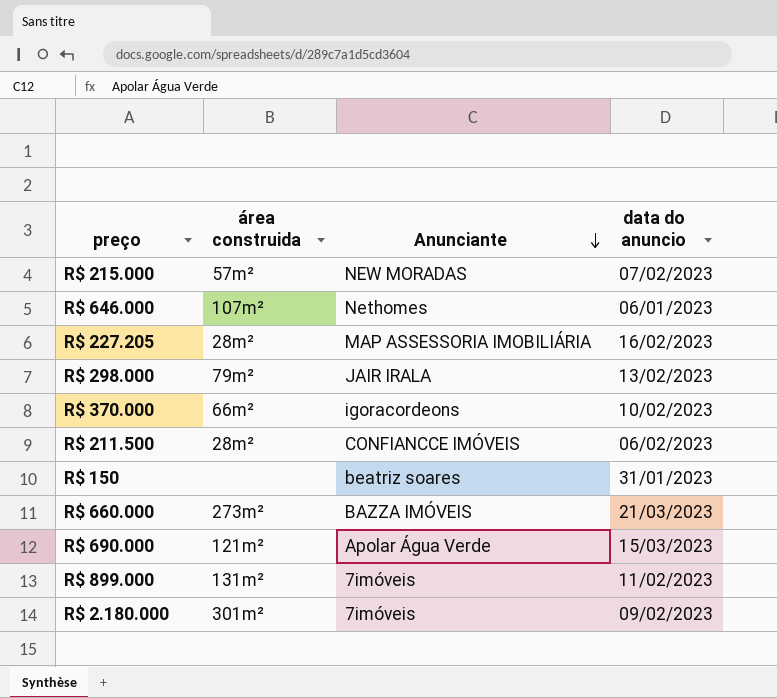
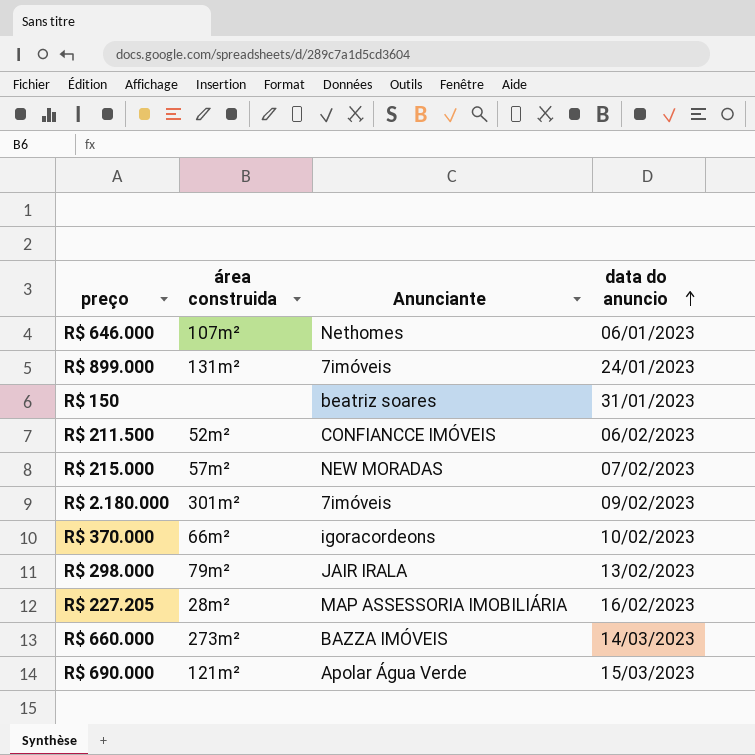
row order: Anunciante descending -> data do anuncio ascending
R$ 899.000 | data do anuncio: 11/02/2023 -> 24/01/2023
R$ 211.500 | área construida: 28m² -> 52m²
R$ 660.000 | data do anuncio: 21/03/2023 -> 14/03/2023

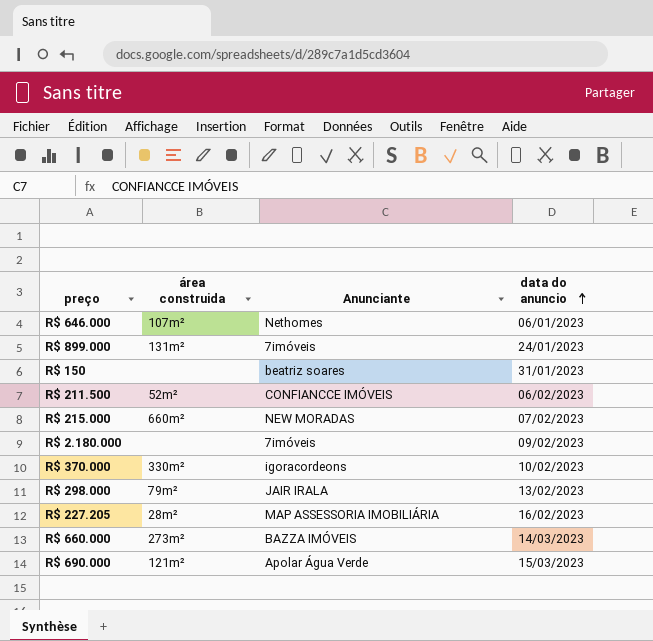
R$ 215.000 | área construida: 57m² -> 660m²
R$ 2.180.000 | área construida: 301m² -> none
R$ 370.000 | área construida: 66m² -> 330m²

